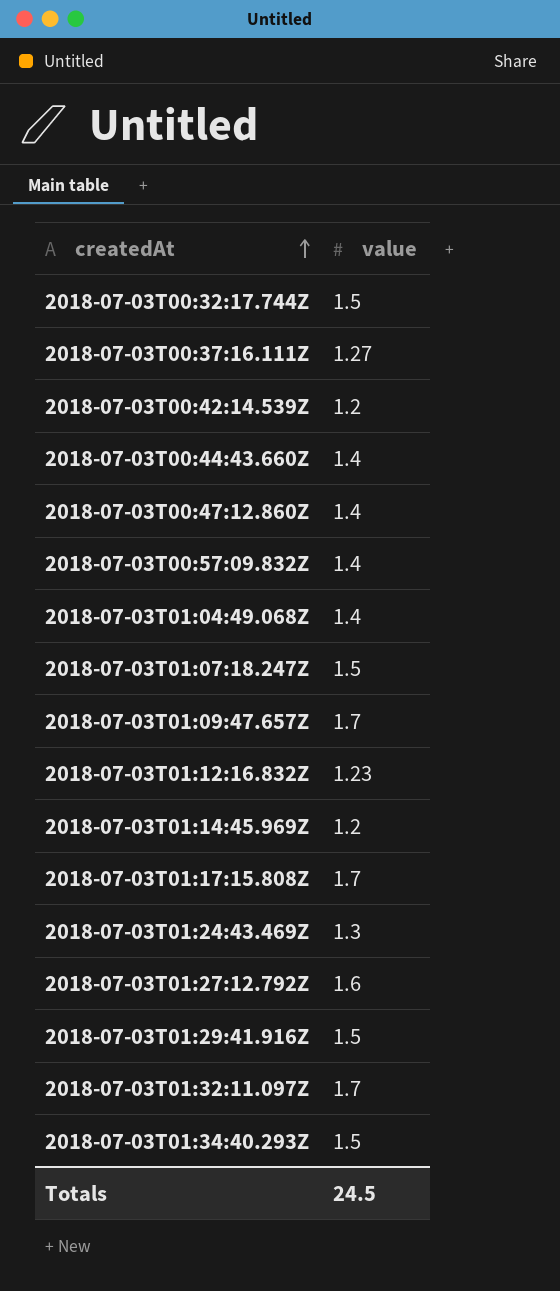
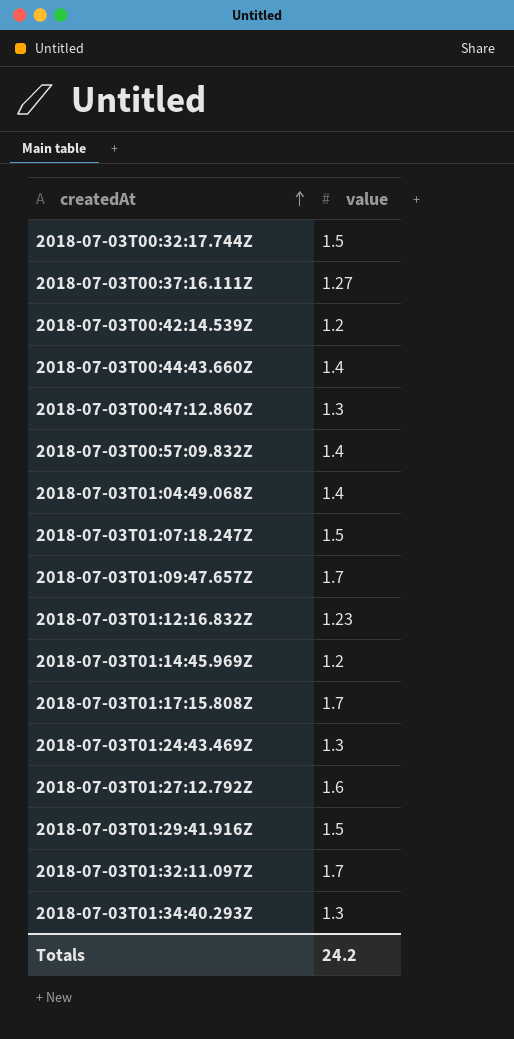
2018-07-03T00:47:12.860Z | value: 1.4 -> 1.3
2018-07-03T01:34:40.293Z | value: 1.5 -> 1.3
Totals | value: 24.5 -> 24.2

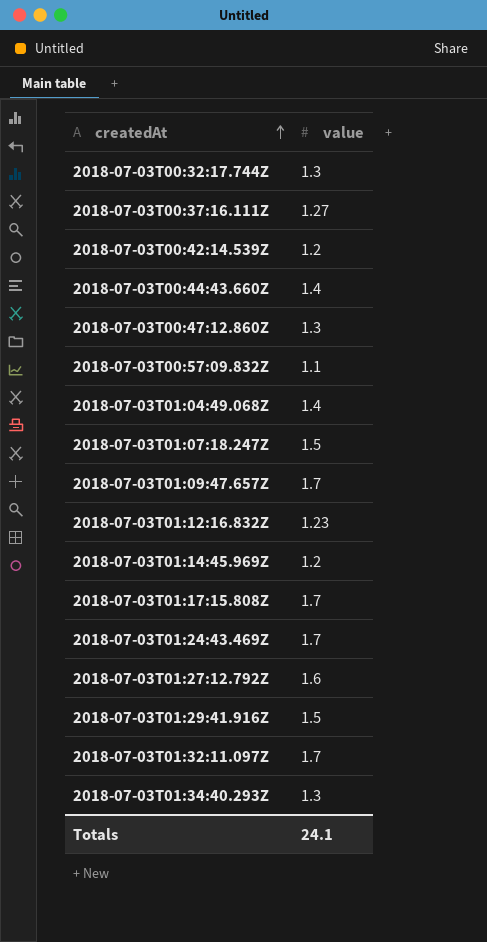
2018-07-03T00:32:17.744Z | value: 1.5 -> 1.3
2018-07-03T00:57:09.832Z | value: 1.4 -> 1.1
2018-07-03T01:24:43.469Z | value: 1.3 -> 1.7
Totals | value: 24.2 -> 24.1

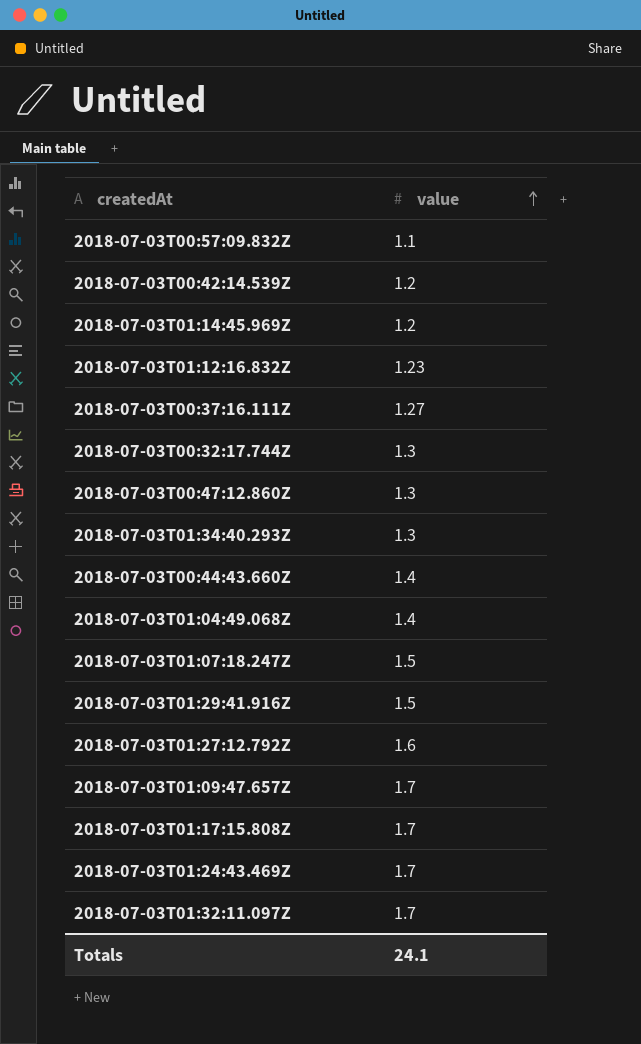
row order: createdAt ascending -> value ascending

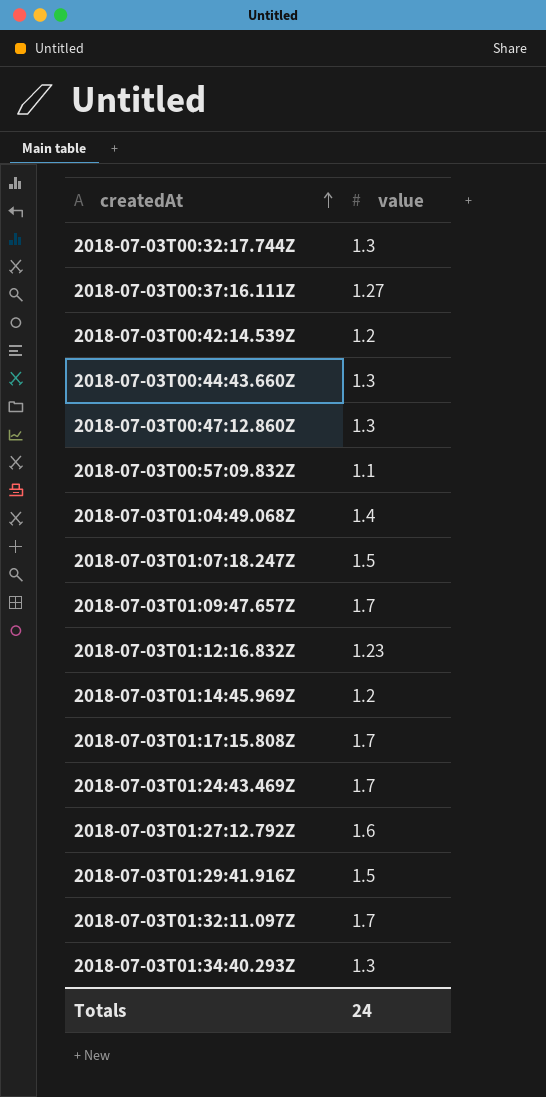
row order: value ascending -> createdAt ascending
2018-07-03T00:44:43.660Z | value: 1.4 -> 1.3
Totals | value: 24.1 -> 24

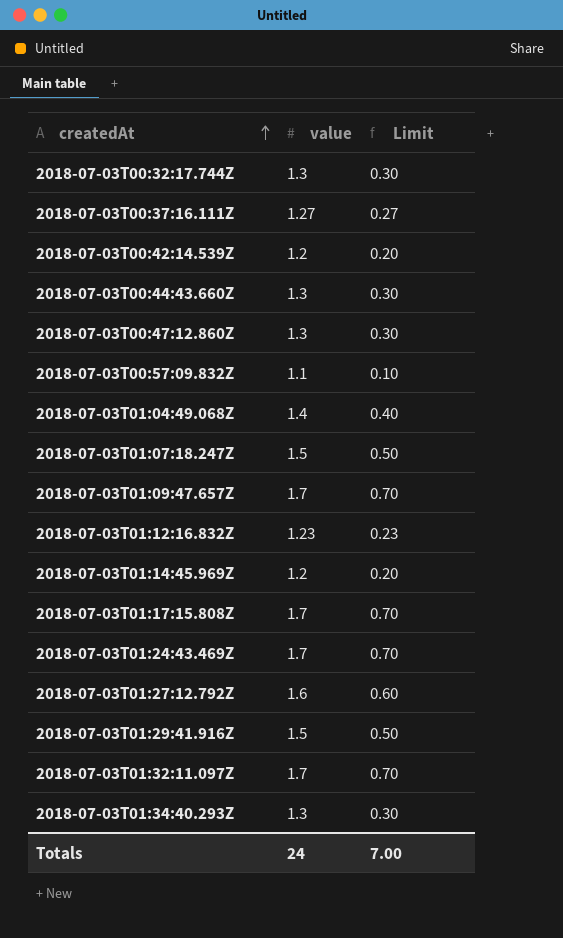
column Limit | formula: none -> [value] - 1

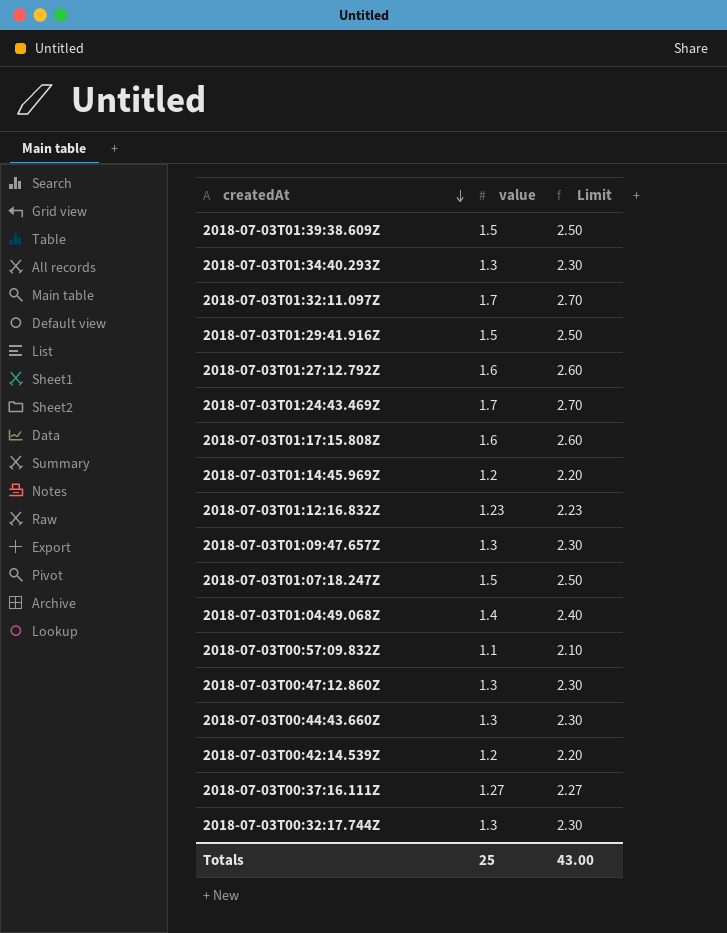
row order: createdAt ascending -> createdAt descending
column Limit | formula: [value] - 1 -> [value] + 1
row 2018-07-03T01:39:38.609Z: none -> 1.5 | 2.50
2018-07-03T01:17:15.808Z | value: 1.7 -> 1.6
2018-07-03T01:09:47.657Z | value: 1.7 -> 1.3
Totals | value: 24 -> 25
Totals | Limit: 7.00 -> 43.00

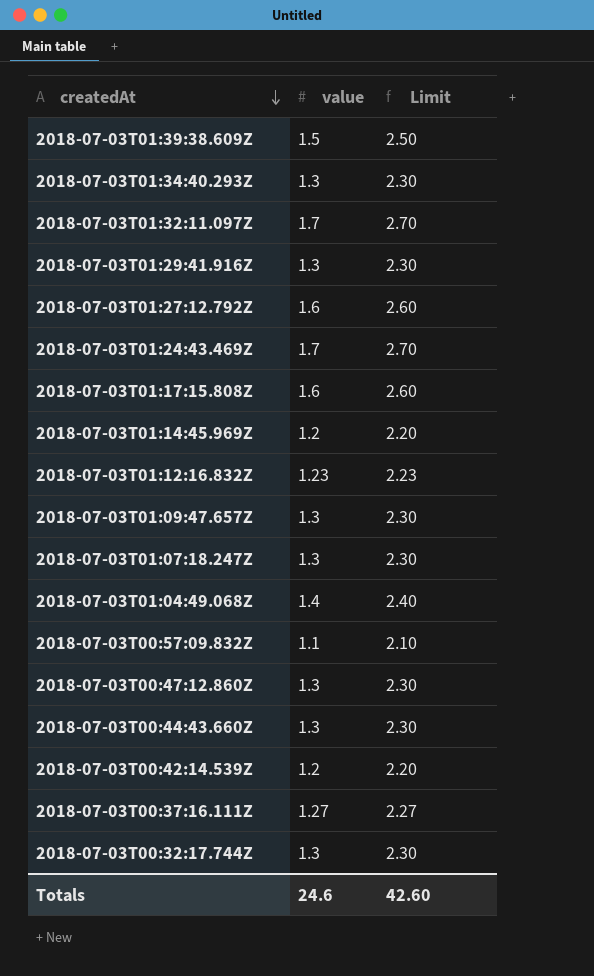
2018-07-03T01:29:41.916Z | value: 1.5 -> 1.3
2018-07-03T01:29:41.916Z | Limit: 2.50 -> 2.30
2018-07-03T01:07:18.247Z | value: 1.5 -> 1.3
2018-07-03T01:07:18.247Z | Limit: 2.50 -> 2.30
Totals | value: 25 -> 24.6
Totals | Limit: 43.00 -> 42.60

